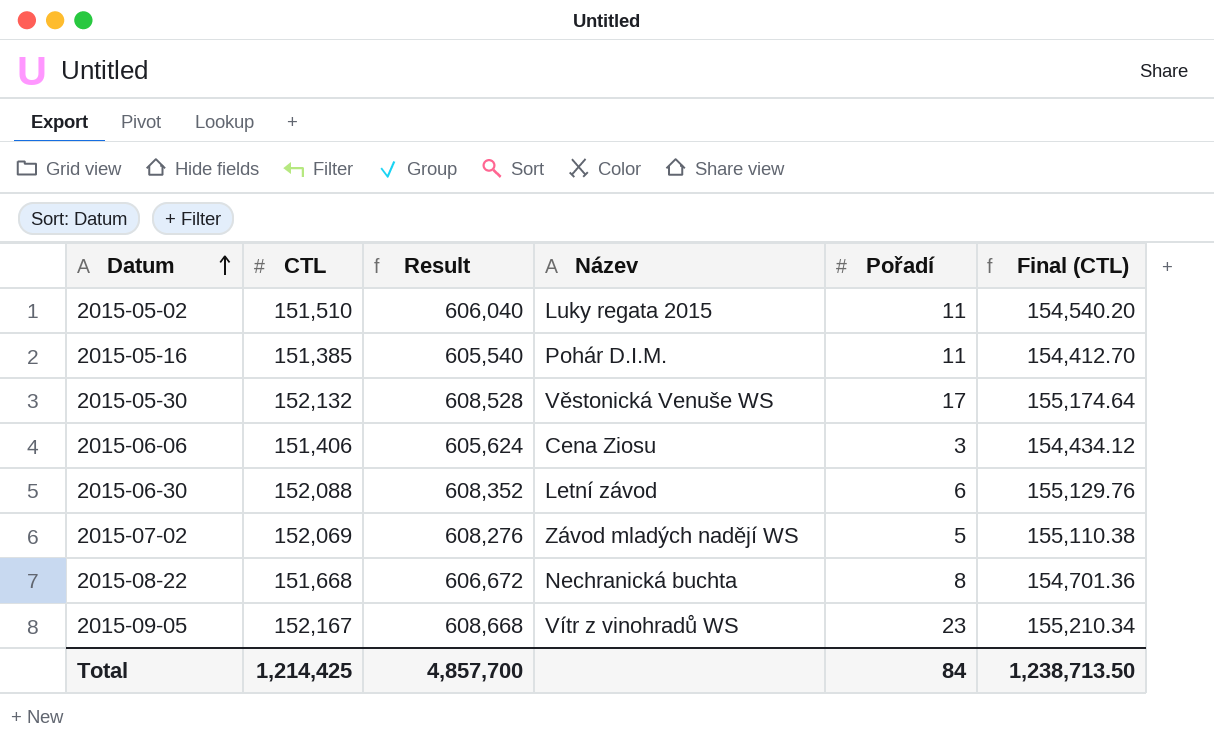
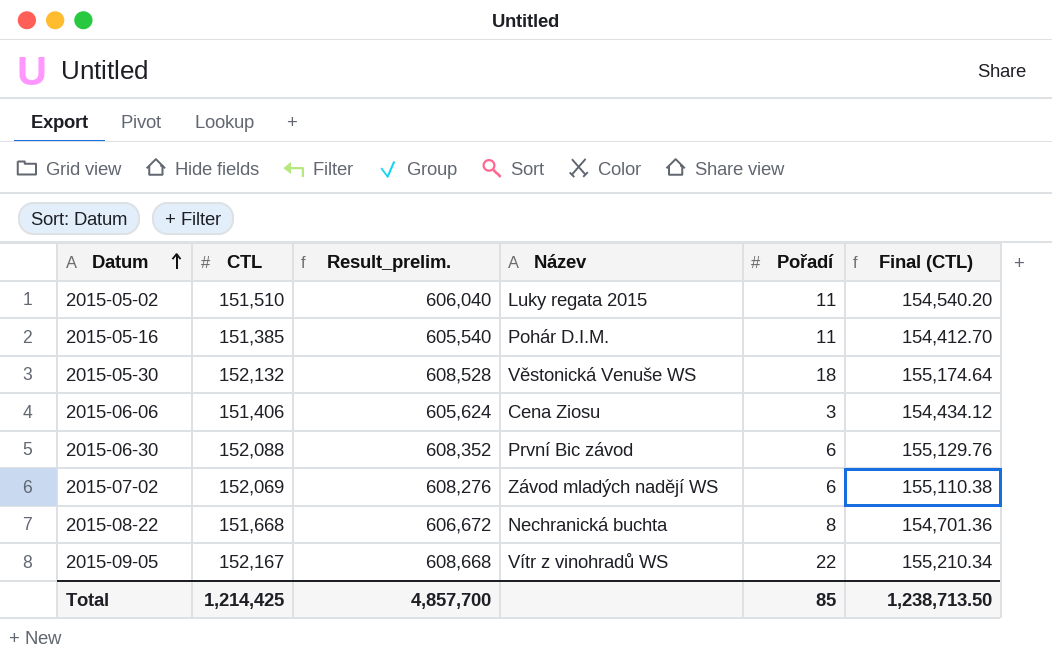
column name: Result -> Result_prelim.
2015-05-30 | Pořadí: 17 -> 18
2015-06-30 | Název: Letní závod -> První Bic závod
2015-07-02 | Pořadí: 5 -> 6
2015-09-05 | Pořadí: 23 -> 22
Total | Pořadí: 84 -> 85

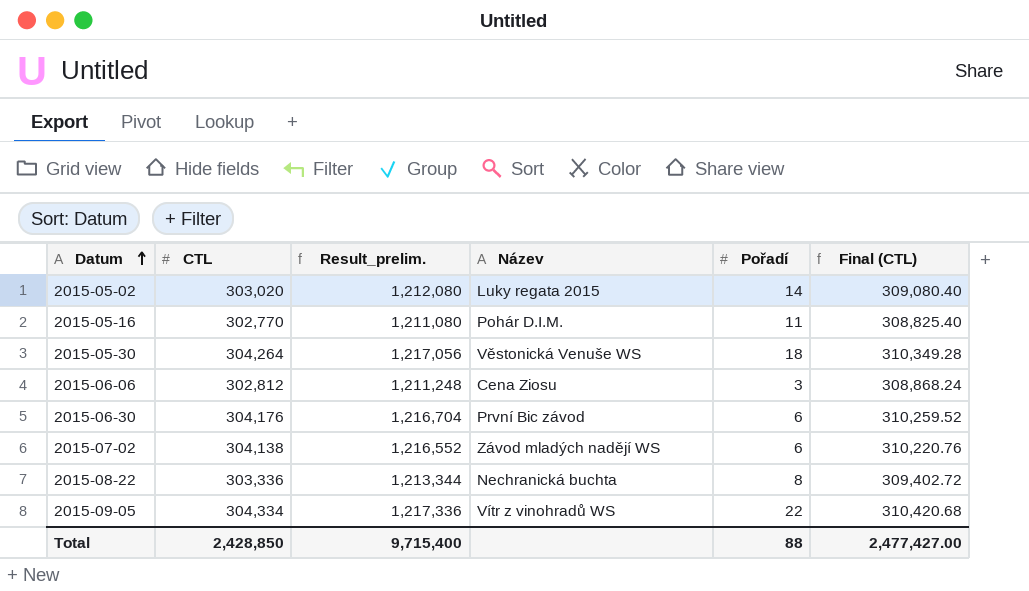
2015-05-02 | CTL: 151,510 -> 303,020
2015-05-02 | Result_prelim.: 606,040 -> 1,212,080
2015-05-02 | Pořadí: 11 -> 14
2015-05-02 | Final (CTL): 154,540.20 -> 309,080.40
2015-05-16 | CTL: 151,385 -> 302,770
2015-05-16 | Result_prelim.: 605,540 -> 1,211,080
2015-05-16 | Final (CTL): 154,412.70 -> 308,825.40
2015-05-30 | CTL: 152,132 -> 304,264
2015-05-30 | Result_prelim.: 608,528 -> 1,217,056
2015-05-30 | Final (CTL): 155,174.64 -> 310,349.28
2015-06-06 | CTL: 151,406 -> 302,812
2015-06-06 | Result_prelim.: 605,624 -> 1,211,248
2015-06-06 | Final (CTL): 154,434.12 -> 308,868.24
2015-06-30 | CTL: 152,088 -> 304,176
2015-06-30 | Result_prelim.: 608,352 -> 1,216,704
2015-06-30 | Final (CTL): 155,129.76 -> 310,259.52
2015-07-02 | CTL: 152,069 -> 304,138
2015-07-02 | Result_prelim.: 608,276 -> 1,216,552
2015-07-02 | Final (CTL): 155,110.38 -> 310,220.76
2015-08-22 | CTL: 151,668 -> 303,336
2015-08-22 | Result_prelim.: 606,672 -> 1,213,344
2015-08-22 | Final (CTL): 154,701.36 -> 309,402.72
2015-09-05 | CTL: 152,167 -> 304,334
2015-09-05 | Result_prelim.: 608,668 -> 1,217,336
2015-09-05 | Final (CTL): 155,210.34 -> 310,420.68
Total | CTL: 1,214,425 -> 2,428,850
Total | Result_prelim.: 4,857,700 -> 9,715,400
Total | Pořadí: 85 -> 88
Total | Final (CTL): 1,238,713.50 -> 2,477,427.00

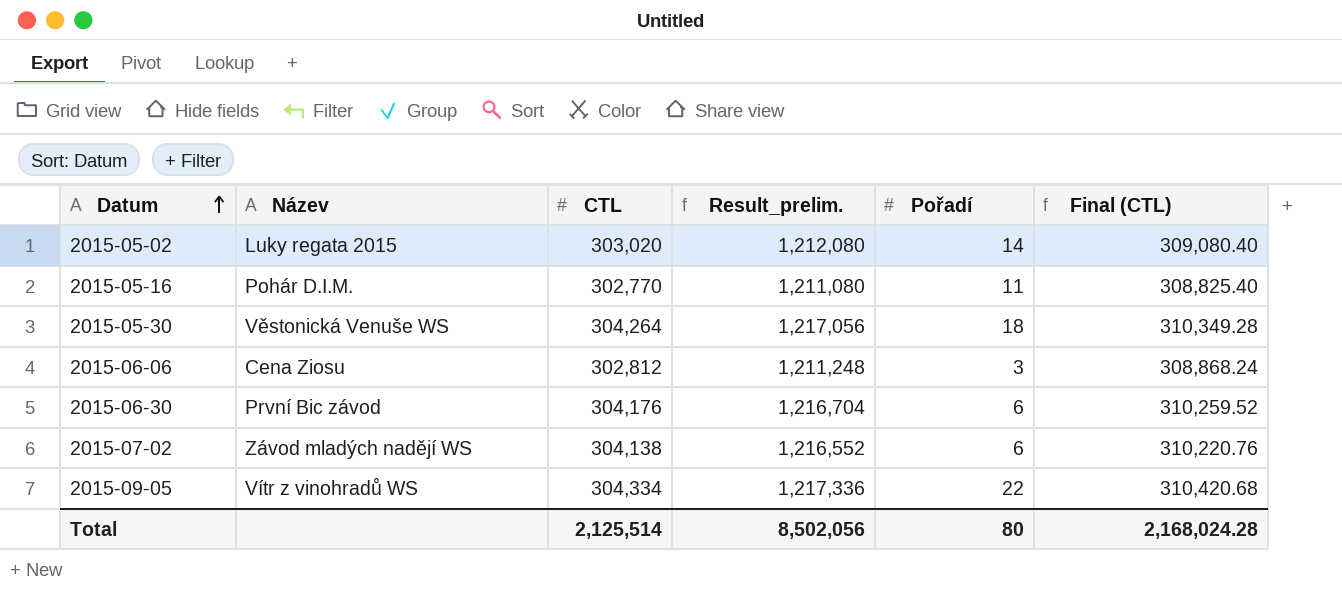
column Název | position: 4 -> 2
row 2015-08-22: 303,336 | 1,213,344 | Nechranická buchta | 8 | 309,402.72 -> none
Total | CTL: 2,428,850 -> 2,125,514
Total | Result_prelim.: 9,715,400 -> 8,502,056
Total | Pořadí: 88 -> 80
Total | Final (CTL): 2,477,427.00 -> 2,168,024.28

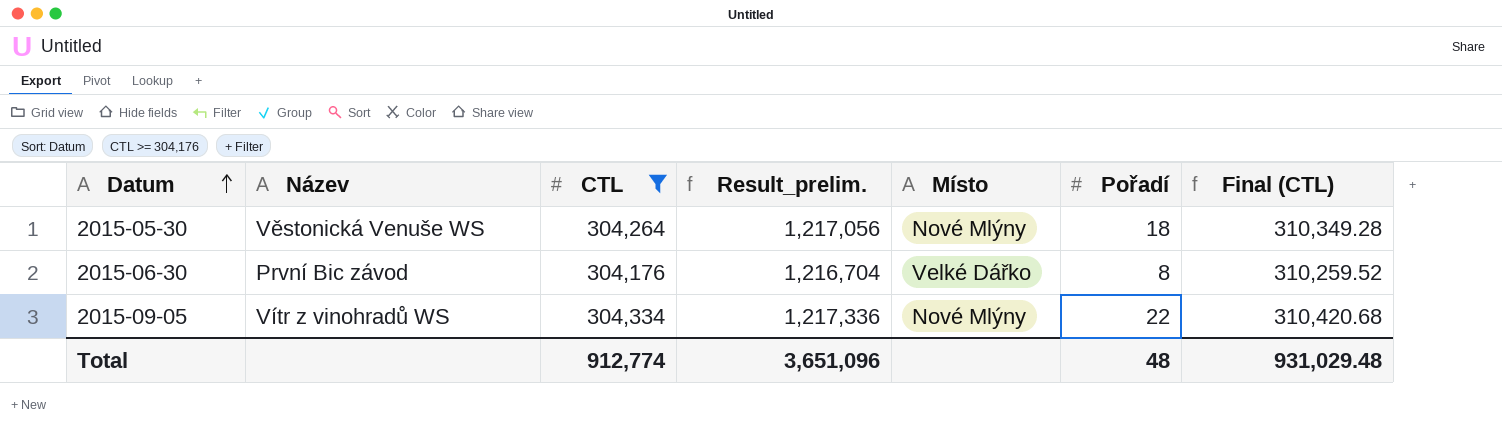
filter: none -> CTL >= 304,176
column Místo | position: none -> 5
2015-06-30 | Pořadí: 6 -> 8
Total | CTL: 2,125,514 -> 912,774
Total | Result_prelim.: 8,502,056 -> 3,651,096
Total | Pořadí: 80 -> 48
Total | Final (CTL): 2,168,024.28 -> 931,029.48

